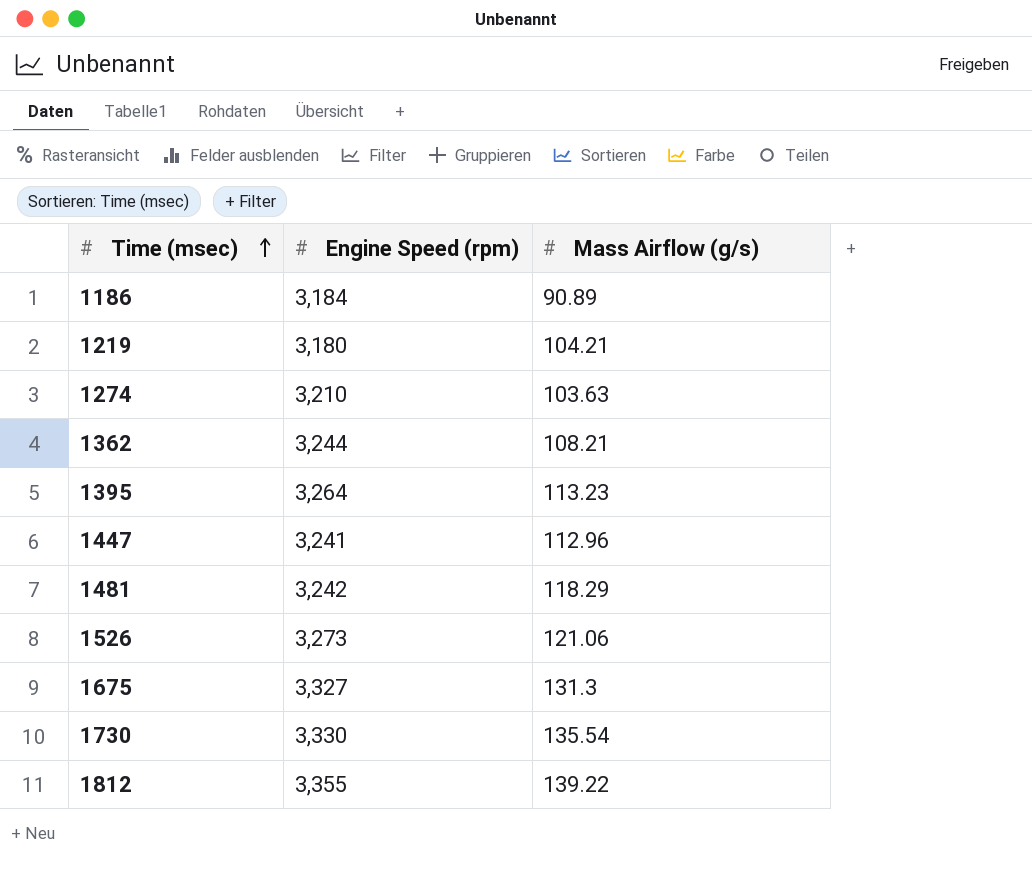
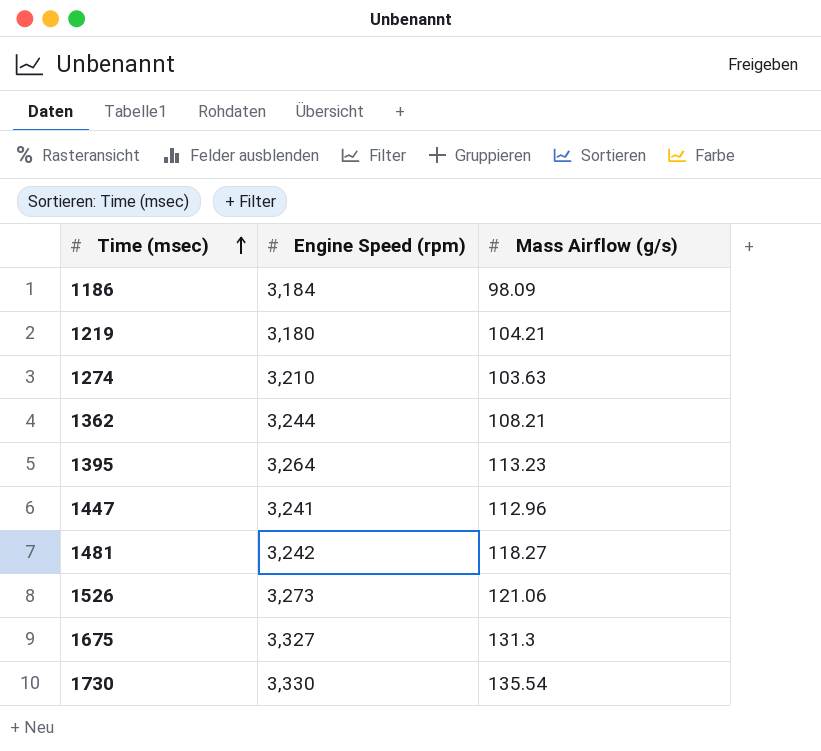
row 1812: 3,355 | 139.22 -> none
1186 | Mass Airflow (g/s): 90.89 -> 98.09
1481 | Mass Airflow (g/s): 118.29 -> 118.27

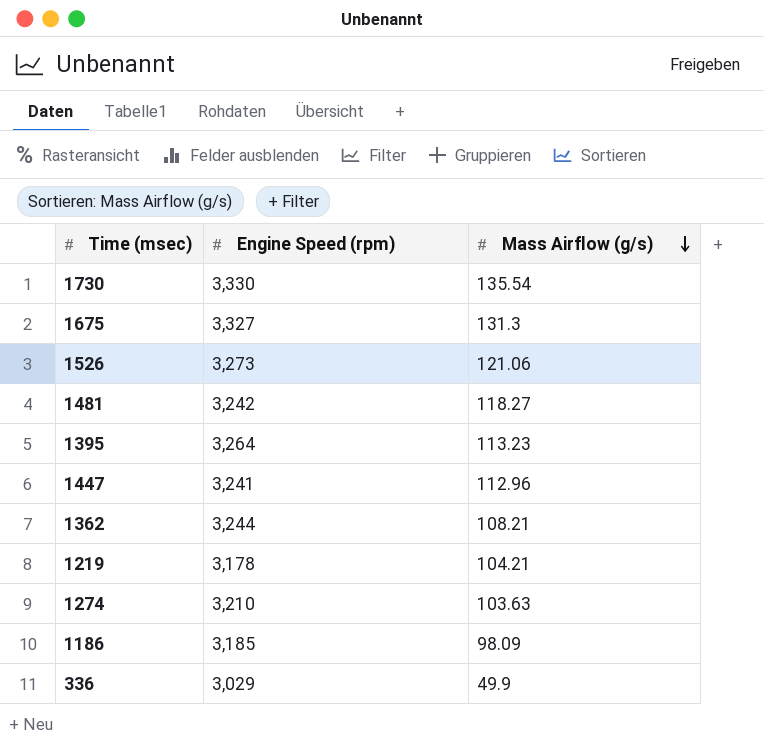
row order: Time (msec) ascending -> Mass Airflow (g/s) descending
1219 | Engine Speed (rpm): 3,180 -> 3,178
1186 | Engine Speed (rpm): 3,184 -> 3,185
row 336: none -> 3,029 | 49.9

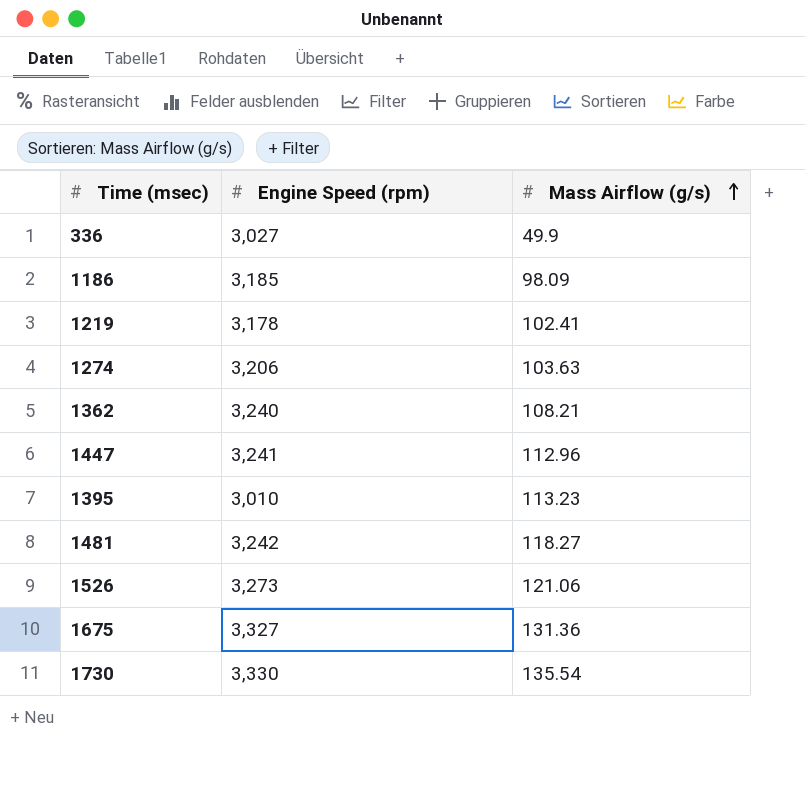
row order: Mass Airflow (g/s) descending -> Mass Airflow (g/s) ascending
336 | Engine Speed (rpm): 3,029 -> 3,027
1219 | Mass Airflow (g/s): 104.21 -> 102.41
1274 | Engine Speed (rpm): 3,210 -> 3,206
1362 | Engine Speed (rpm): 3,244 -> 3,240
1395 | Engine Speed (rpm): 3,264 -> 3,010
1675 | Mass Airflow (g/s): 131.3 -> 131.36

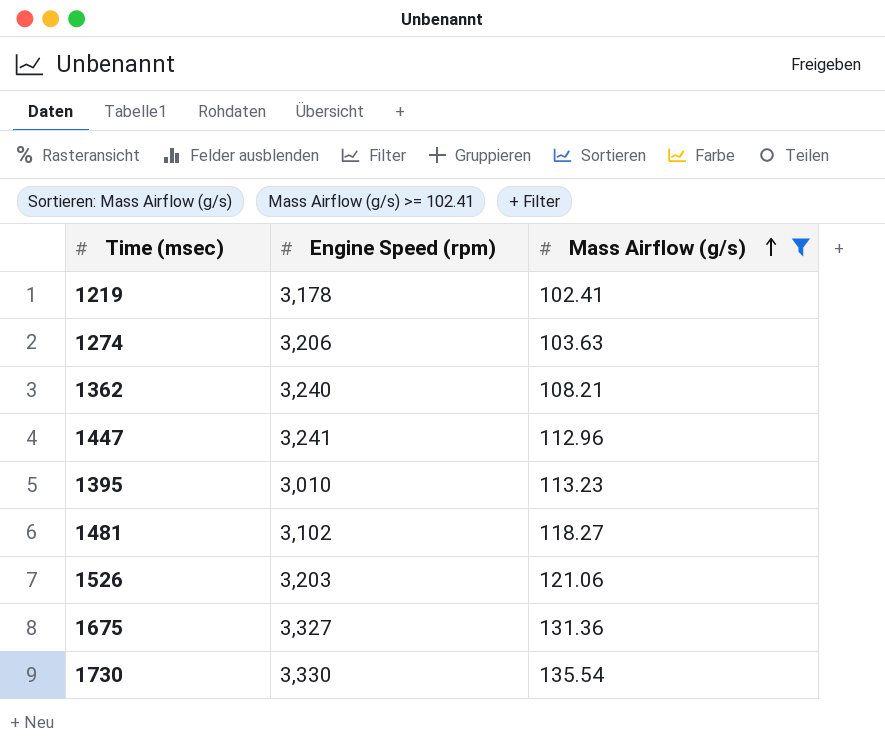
filter: none -> Mass Airflow (g/s) >= 102.41
1481 | Engine Speed (rpm): 3,242 -> 3,102
1526 | Engine Speed (rpm): 3,273 -> 3,203

